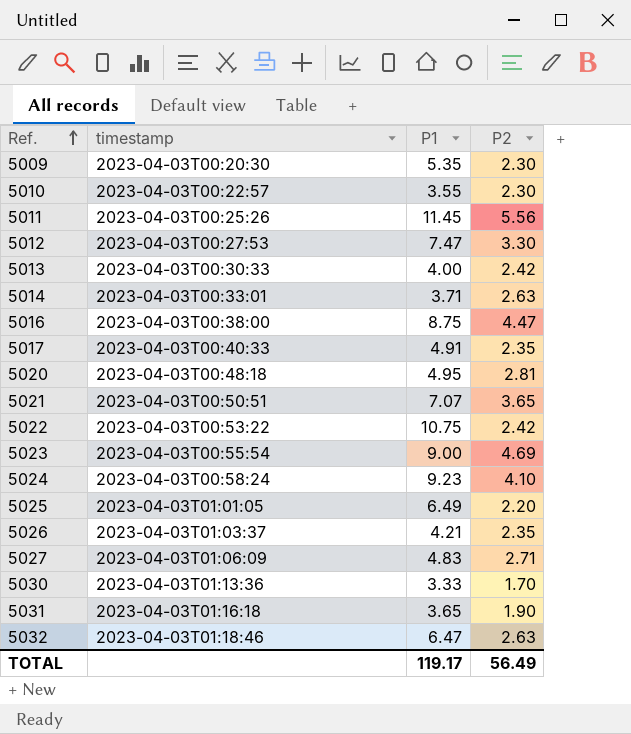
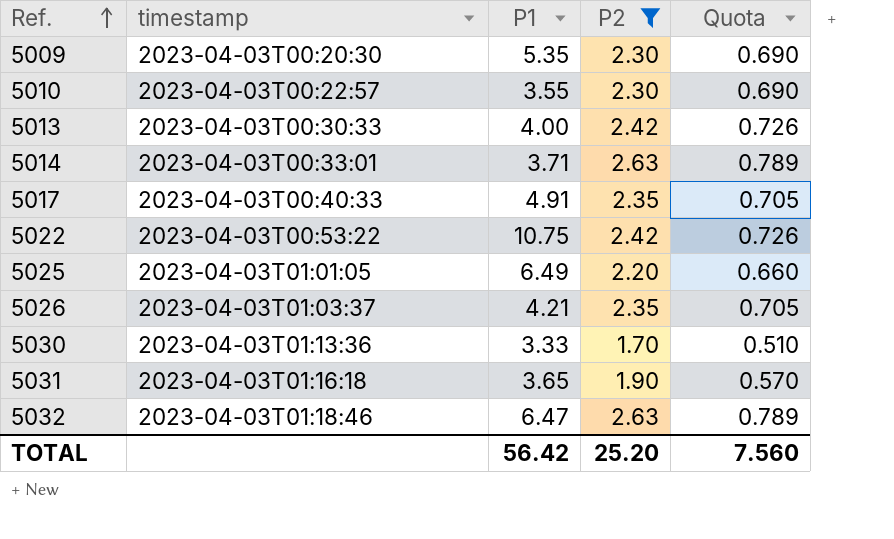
filter: none -> P2 <= 2.63
column Quota | formula: none -> [P2] * 0.3
TOTAL | P1: 119.17 -> 56.42
TOTAL | P2: 56.49 -> 25.20

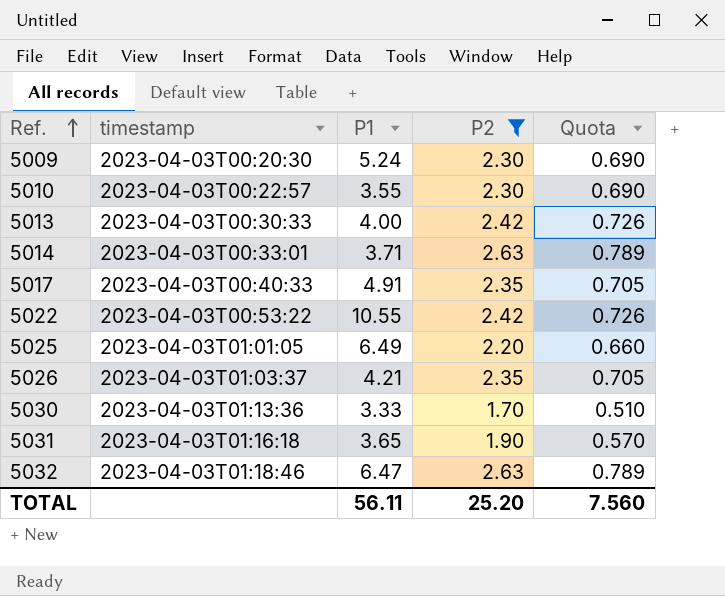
5009 | P1: 5.35 -> 5.24
5022 | P1: 10.75 -> 10.55
TOTAL | P1: 56.42 -> 56.11

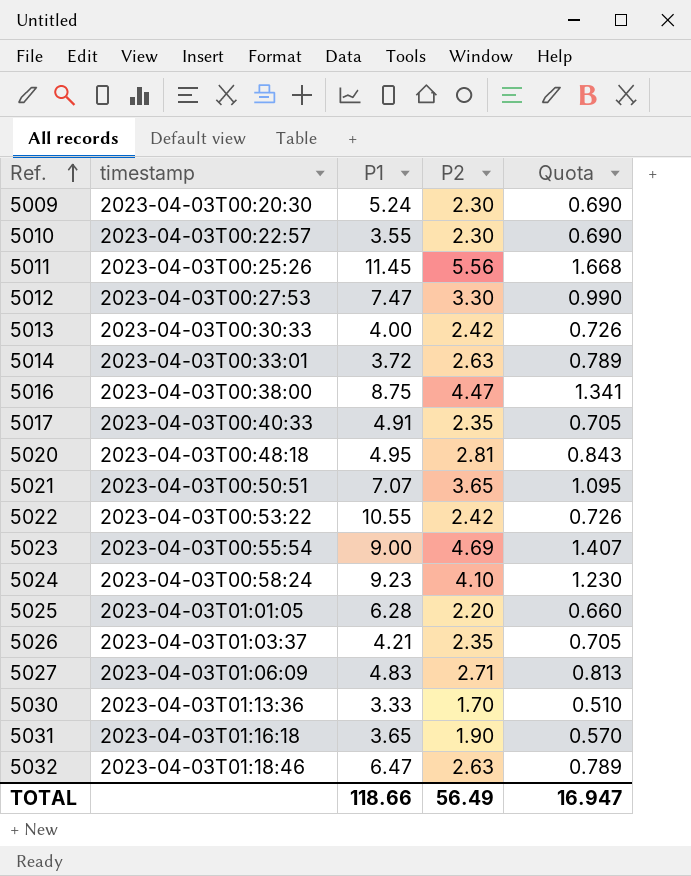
filter: P2 <= 2.63 -> none
5014 | P1: 3.71 -> 3.72
5025 | P1: 6.49 -> 6.28
TOTAL | P1: 56.11 -> 118.66
TOTAL | P2: 25.20 -> 56.49
TOTAL | Quota: 7.560 -> 16.947

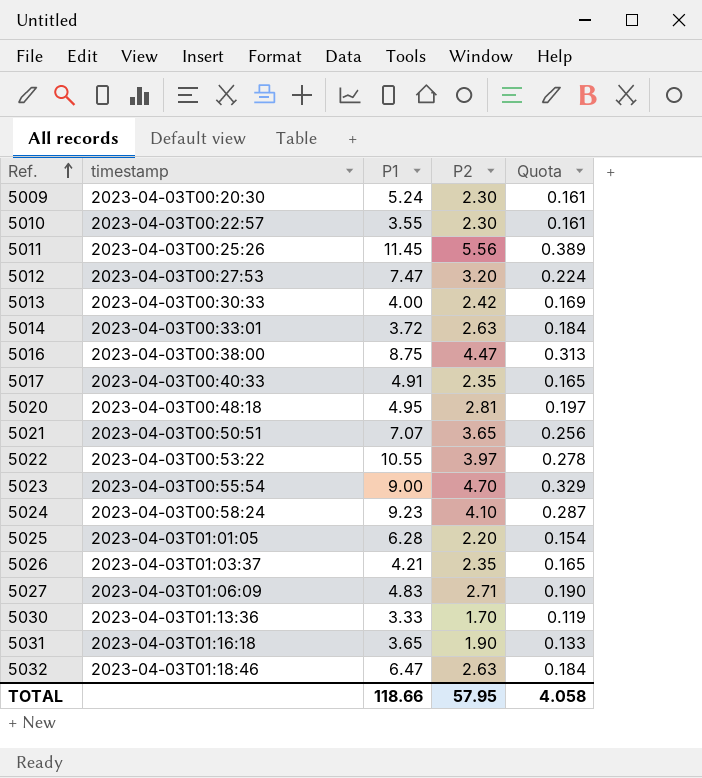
column Quota | formula: [P2] * 0.3 -> [P2] * 0.07
5012 | P2: 3.30 -> 3.20
5022 | P2: 2.42 -> 3.97
5023 | P2: 4.69 -> 4.70
TOTAL | P2: 56.49 -> 57.95
TOTAL | Quota: 16.947 -> 4.058

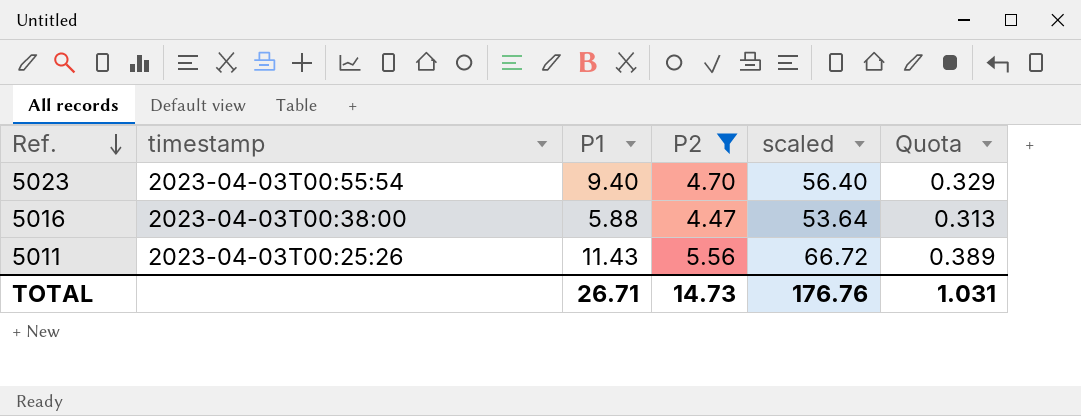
filter: none -> P2 >= 4.47
row order: Ref. ascending -> Ref. descending
column scaled | formula: none -> [P2] * 12
5023 | P1: 9.00 -> 9.40
5016 | P1: 8.75 -> 5.88
5011 | P1: 11.45 -> 11.43
TOTAL | P1: 118.66 -> 26.71
TOTAL | P2: 57.95 -> 14.73
TOTAL | Quota: 4.058 -> 1.031

